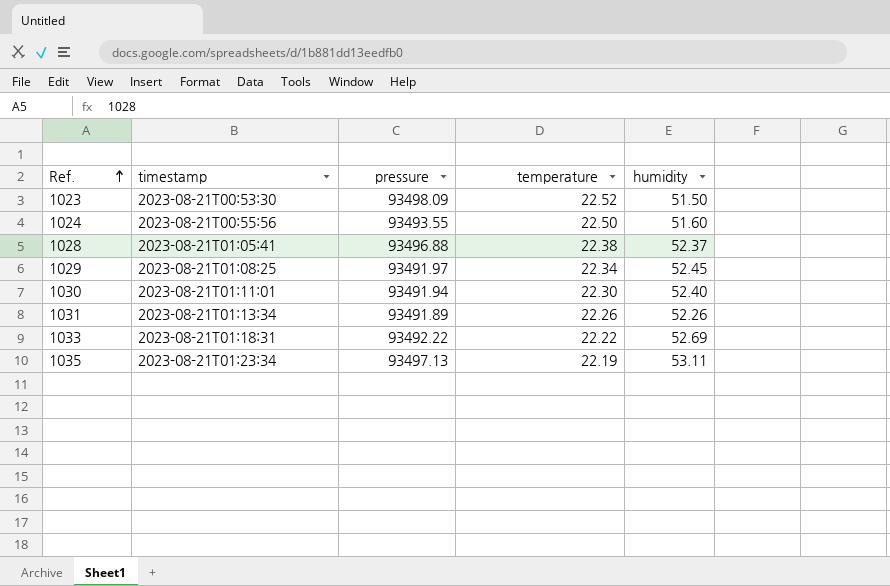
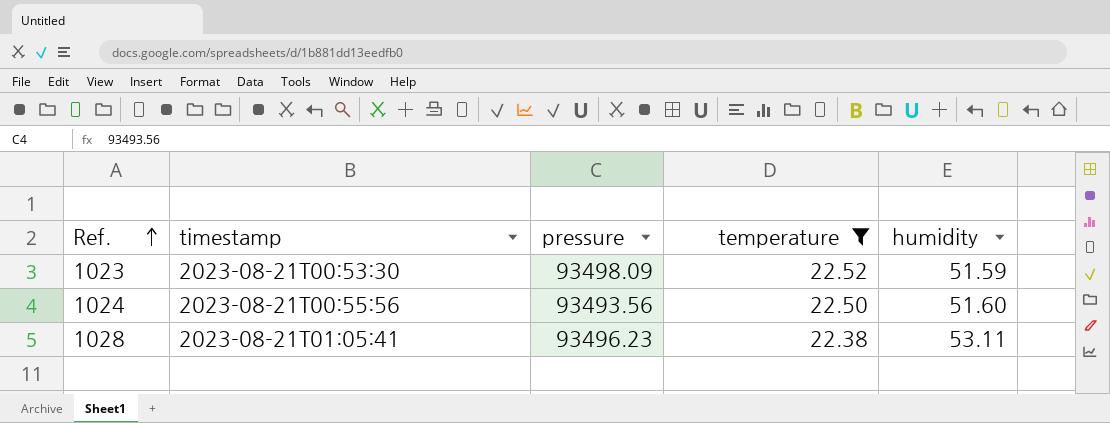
filter: none -> temperature >= 22.38
1023 | humidity: 51.50 -> 51.59
1024 | pressure: 93493.55 -> 93493.56
1028 | pressure: 93496.88 -> 93496.23
1028 | humidity: 52.37 -> 53.11

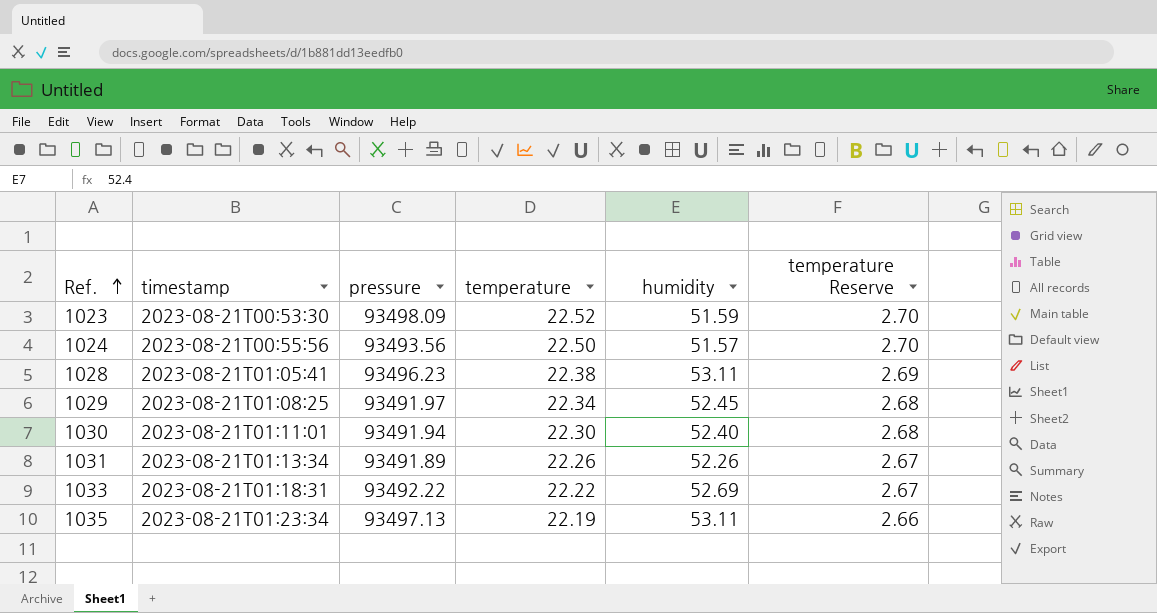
filter: temperature >= 22.38 -> none
column temperature Reserve | formula: none -> [temperature] * 0.12
1024 | humidity: 51.60 -> 51.57

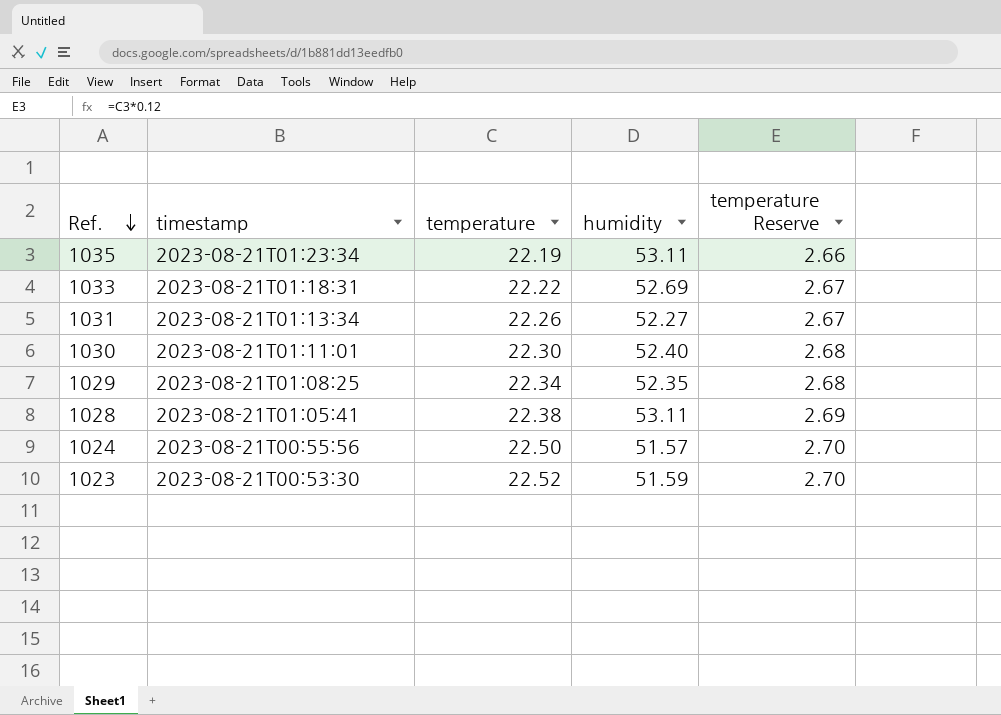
row order: Ref. ascending -> Ref. descending
column pressure | position: 3 -> none
1031 | humidity: 52.26 -> 52.27
1029 | humidity: 52.45 -> 52.35

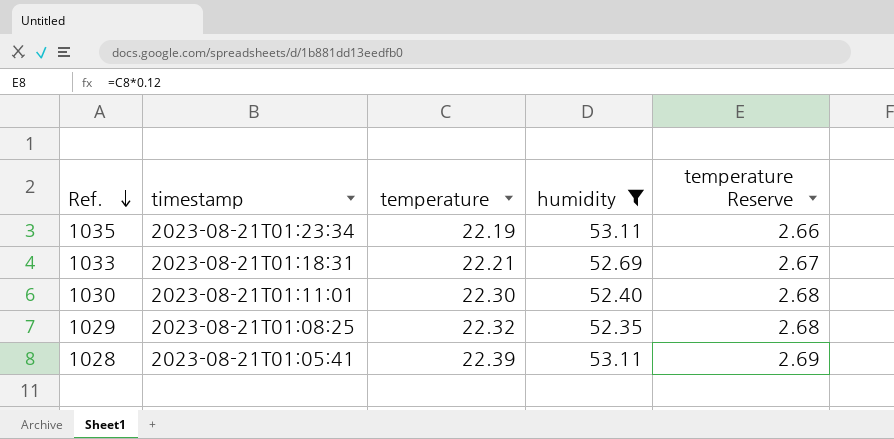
filter: none -> humidity >= 52.35
1033 | temperature: 22.22 -> 22.21
1029 | temperature: 22.34 -> 22.32
1028 | temperature: 22.38 -> 22.39

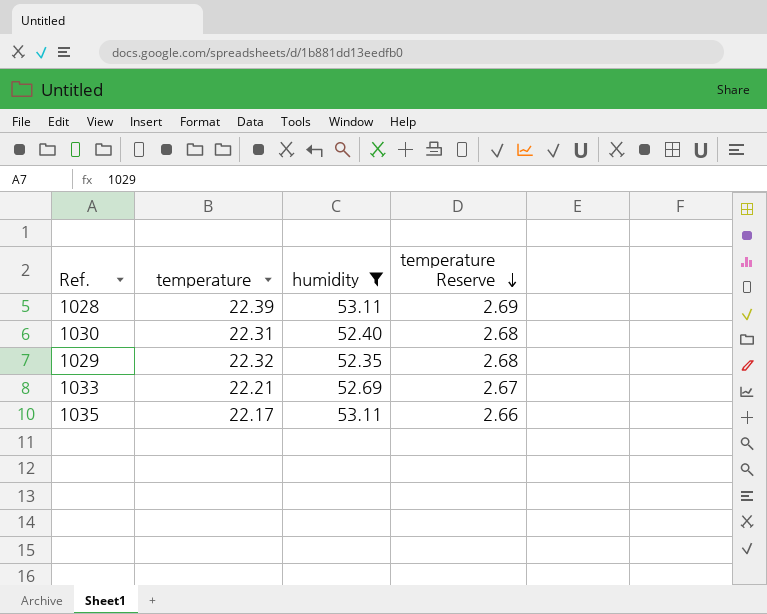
row order: Ref. descending -> temperature Reserve descending
column timestamp | position: 2 -> none
1030 | temperature: 22.30 -> 22.31
1035 | temperature: 22.19 -> 22.17

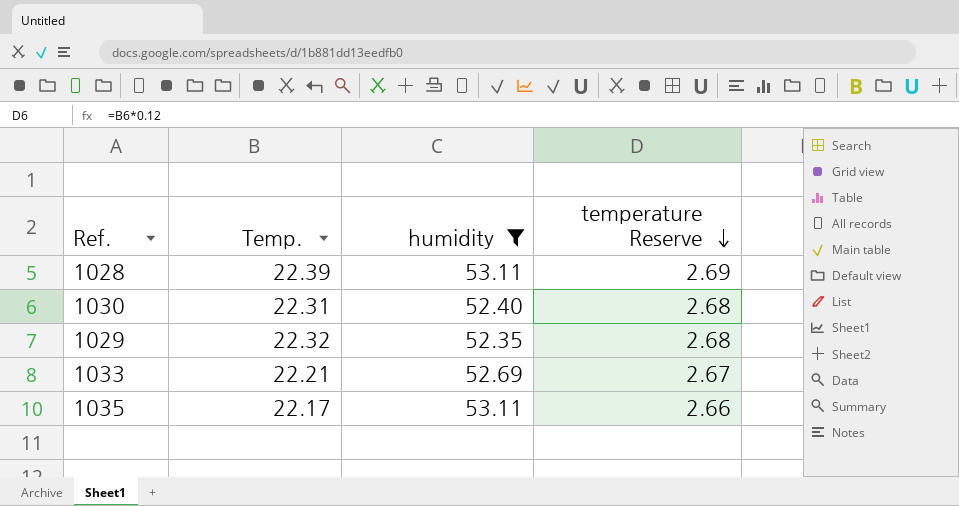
column name: temperature -> Temp.

